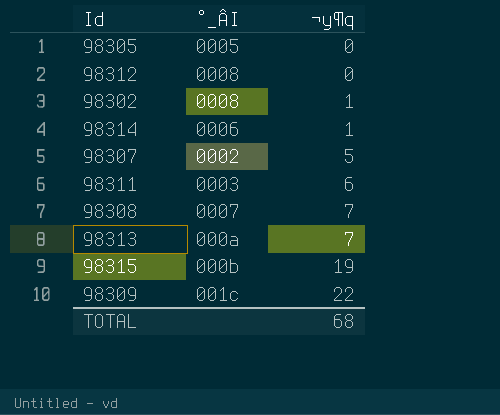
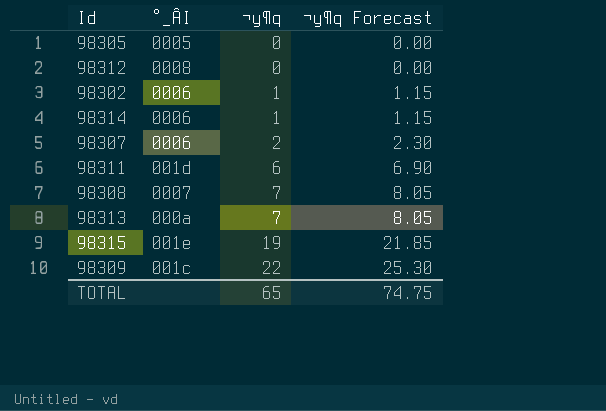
column ¬y¶q Forecast | formula: none -> [¬y¶q] * 1.15
98302 | °_ÂI: 0008 -> 0006
98307 | °_ÂI: 0002 -> 0006
98307 | ¬y¶q: 5 -> 2
98311 | °_ÂI: 0003 -> 001d
98315 | °_ÂI: 000b -> 001e
TOTAL | ¬y¶q: 68 -> 65

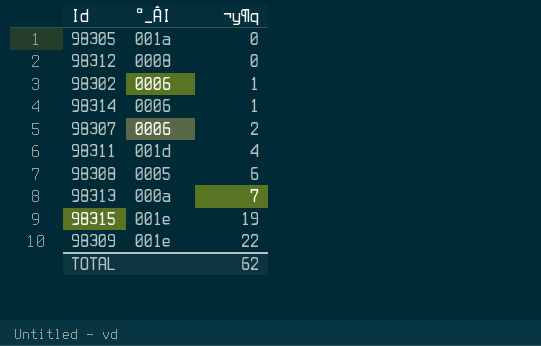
column ¬y¶q Forecast | formula: [¬y¶q] * 1.15 -> none
98305 | °_ÂI: 0005 -> 001a
98311 | ¬y¶q: 6 -> 4
98308 | °_ÂI: 0007 -> 0005
98308 | ¬y¶q: 7 -> 6
98309 | °_ÂI: 001c -> 001e
TOTAL | ¬y¶q: 65 -> 62

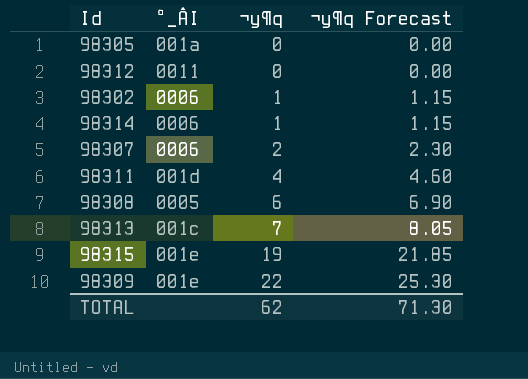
column ¬y¶q Forecast | formula: none -> [¬y¶q] * 1.15
98312 | °_ÂI: 0008 -> 0011
98313 | °_ÂI: 000a -> 001c

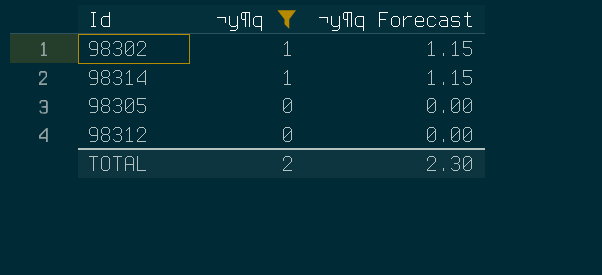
filter: none -> ¬y¶q <= 1
row order: ¬y¶q ascending -> ¬y¶q descending
column °_ÂI | position: 2 -> none
TOTAL | ¬y¶q: 62 -> 2
TOTAL | ¬y¶q Forecast: 71.30 -> 2.30

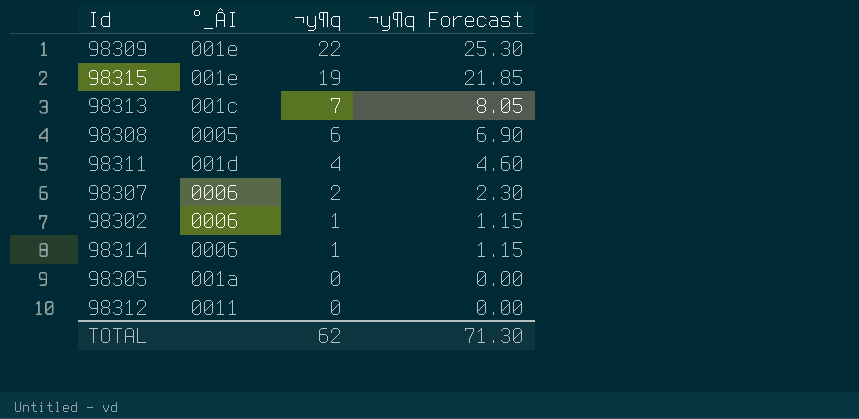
filter: ¬y¶q <= 1 -> none
column °_ÂI | position: none -> 2
TOTAL | ¬y¶q: 2 -> 62
TOTAL | ¬y¶q Forecast: 2.30 -> 71.30

